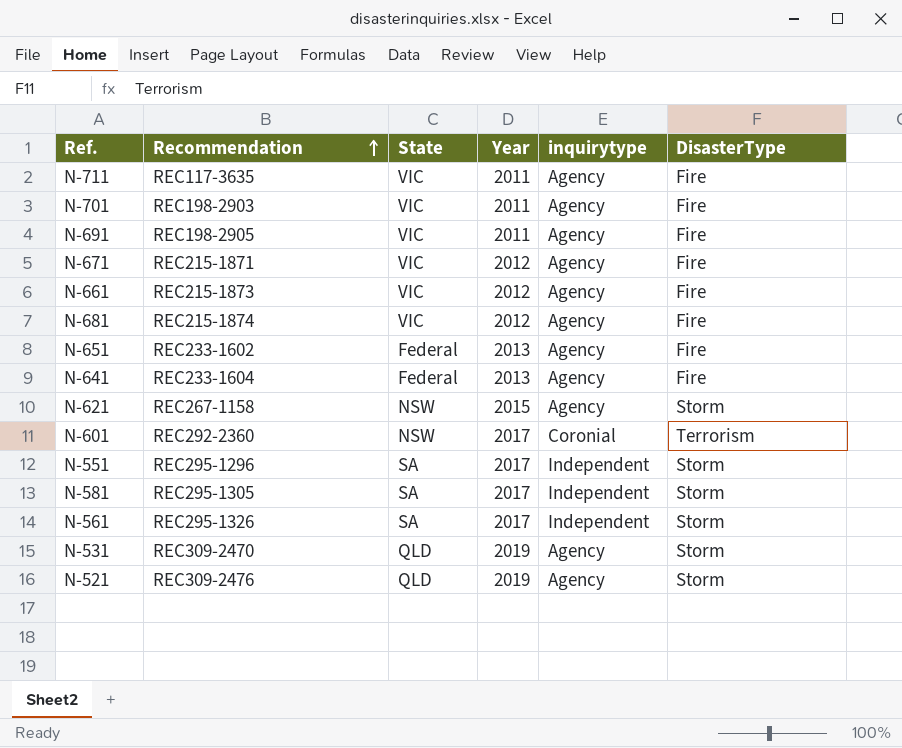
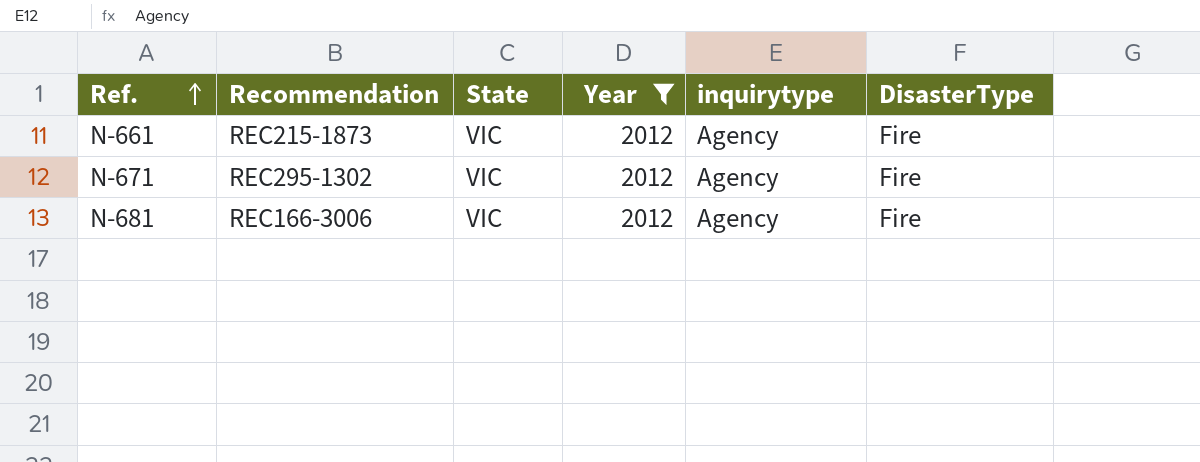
filter: none -> Year = 2012
row order: Recommendation ascending -> Ref. ascending
N-671 | Recommendation: REC215-1871 -> REC295-1302
N-681 | Recommendation: REC215-1874 -> REC166-3006

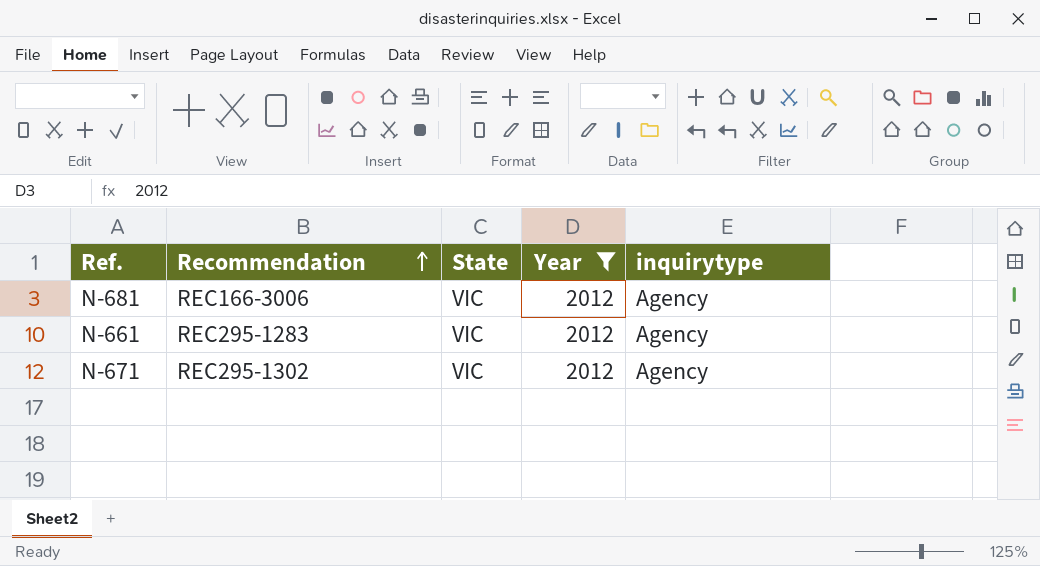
row order: Ref. ascending -> Recommendation ascending
column DisasterType | position: 6 -> none
N-661 | Recommendation: REC215-1873 -> REC295-1283

